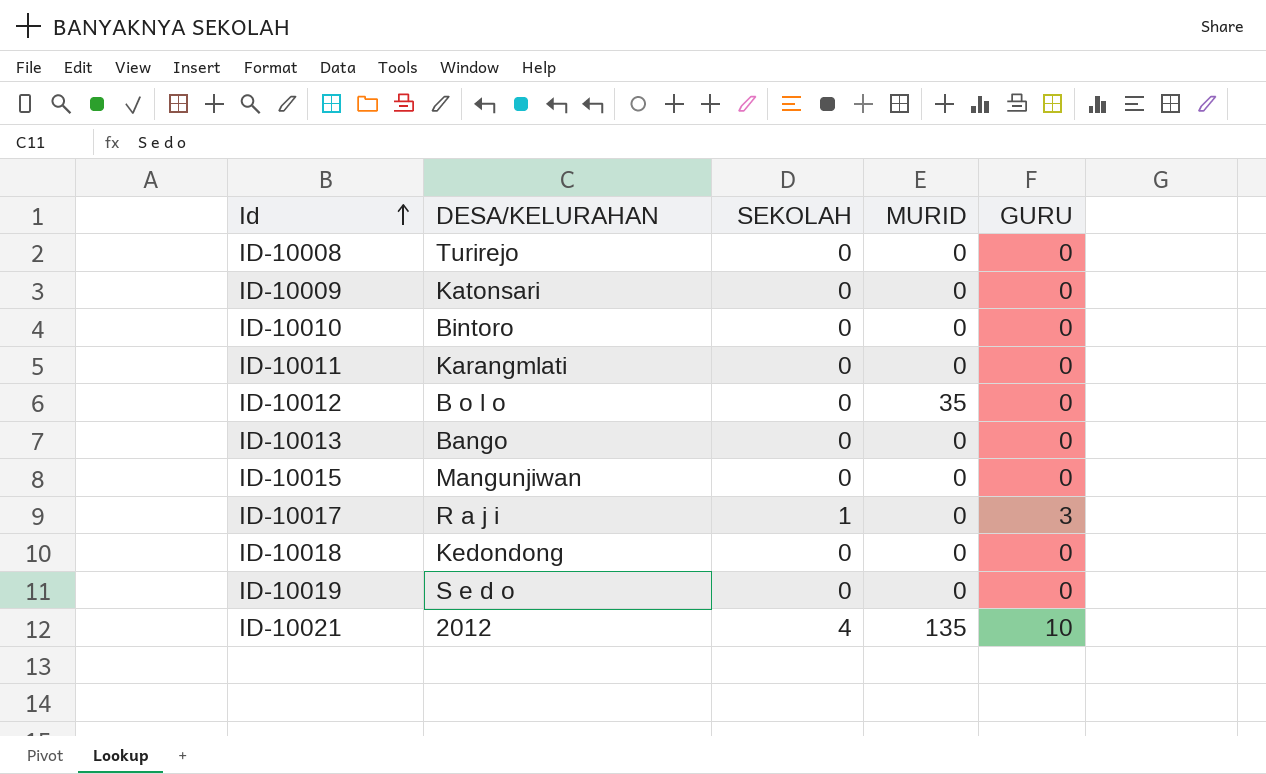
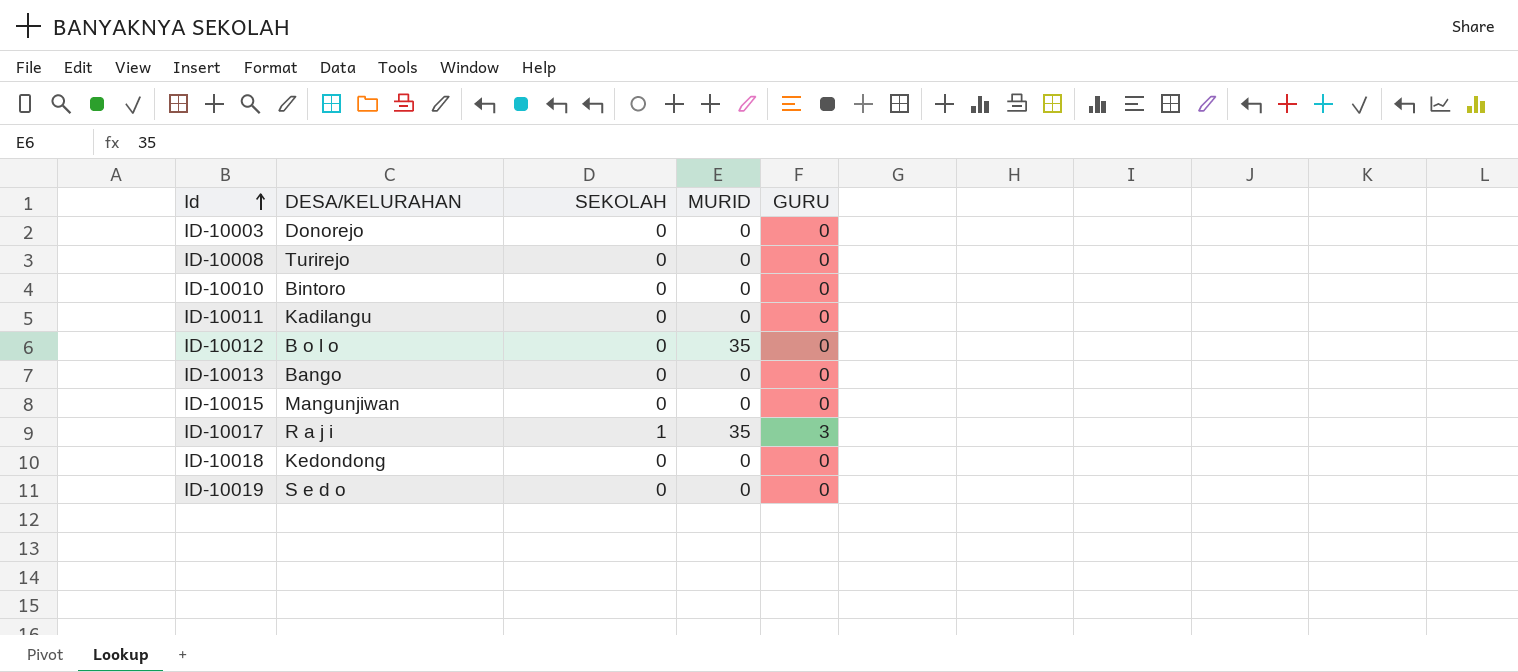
row ID-10009: Katonsari | 0 | 0 | 0 -> none
row ID-10021: 2012 | 4 | 135 | 10 -> none
row ID-10003: none -> Donorejo | 0 | 0 | 0
ID-10011 | DESA/KELURAHAN: Karangmlati -> Kadilangu
ID-10017 | MURID: 0 -> 35

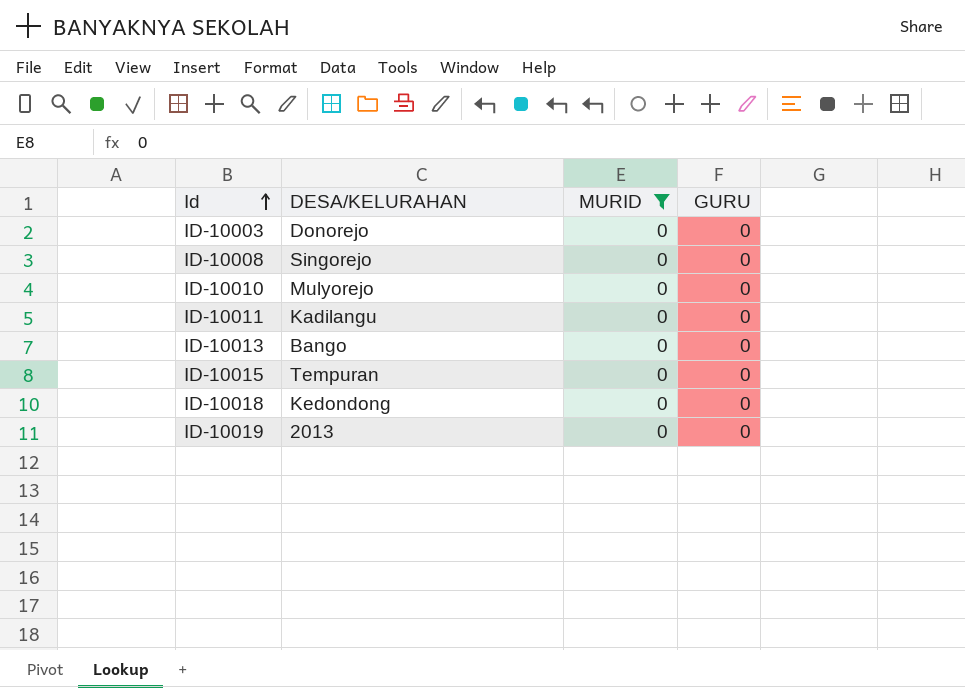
filter: none -> MURID = 0
column SEKOLAH | position: 3 -> none
ID-10008 | DESA/KELURAHAN: Turirejo -> Singorejo
ID-10010 | DESA/KELURAHAN: Bintoro -> Mulyorejo
ID-10015 | DESA/KELURAHAN: Mangunjiwan -> Tempuran
ID-10019 | DESA/KELURAHAN: S e d o -> 2013

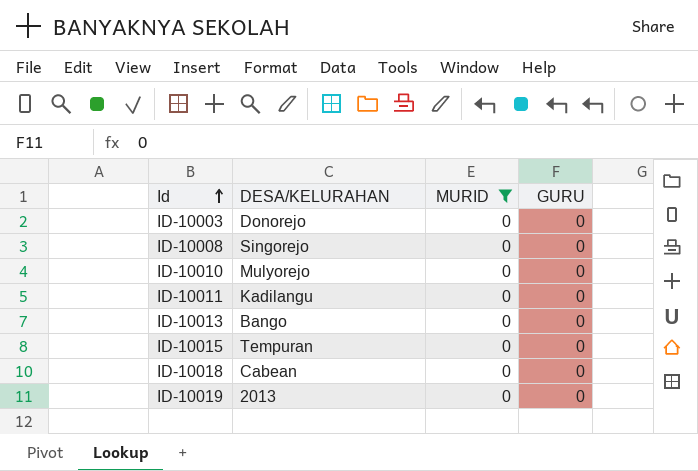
ID-10018 | DESA/KELURAHAN: Kedondong -> Cabean

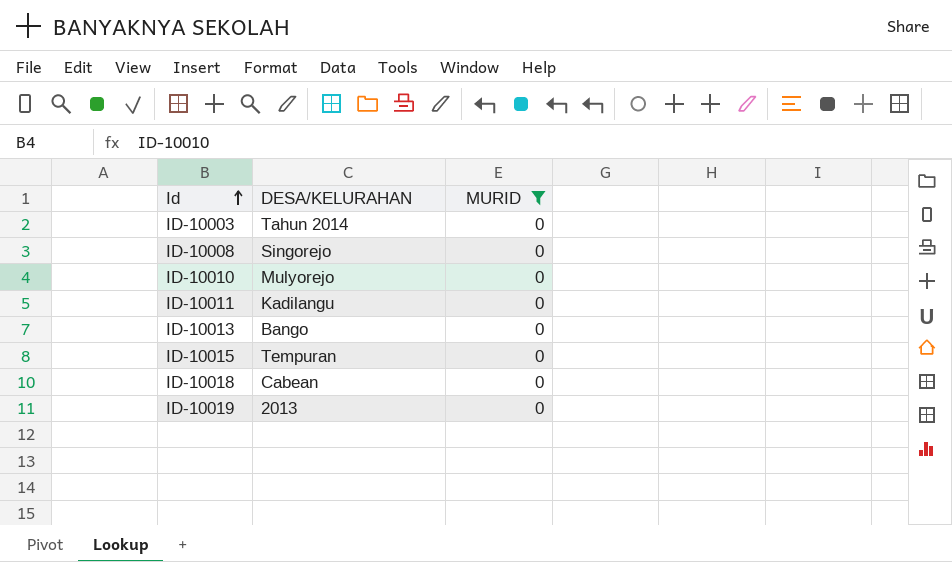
column GURU | position: 4 -> none
ID-10003 | DESA/KELURAHAN: Donorejo -> Tahun 2014

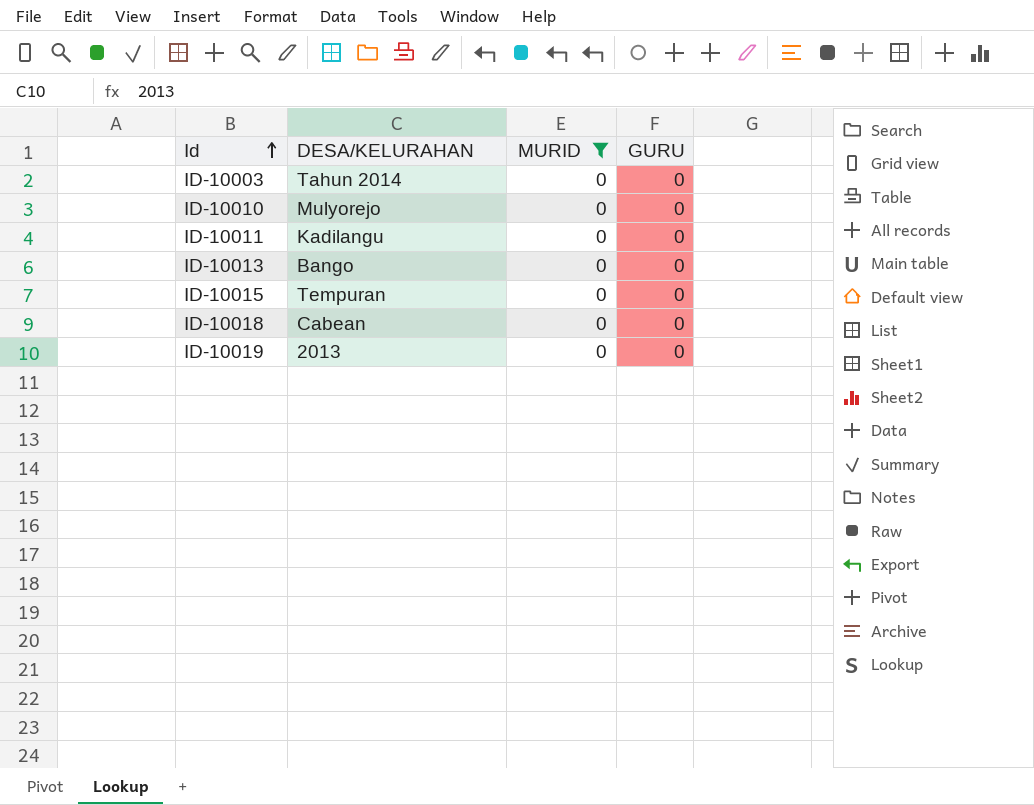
column GURU | position: none -> 4
row ID-10008: Singorejo | 0 -> none

